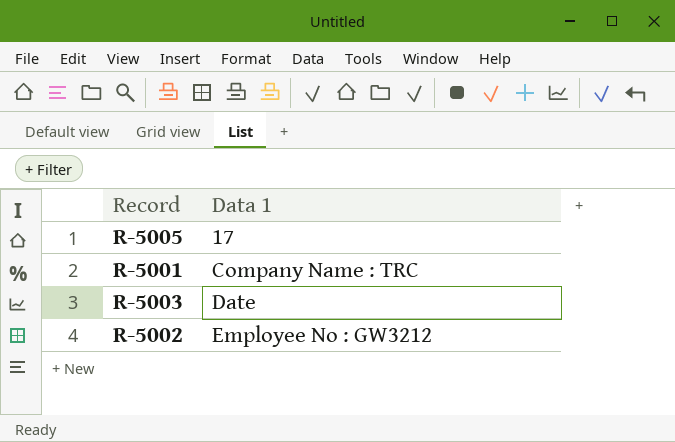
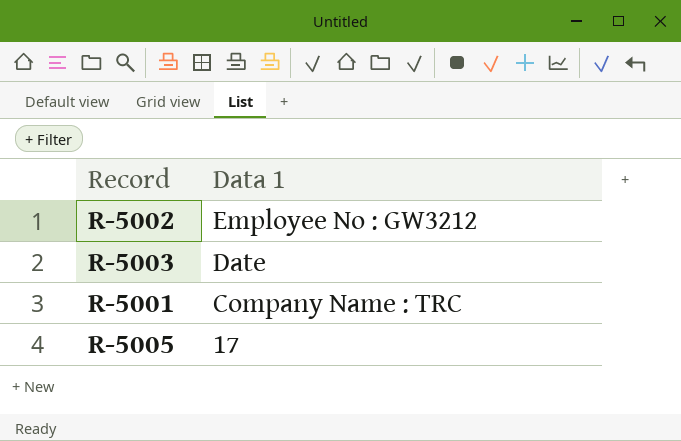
row order: Data 1 ascending -> Data 1 descending

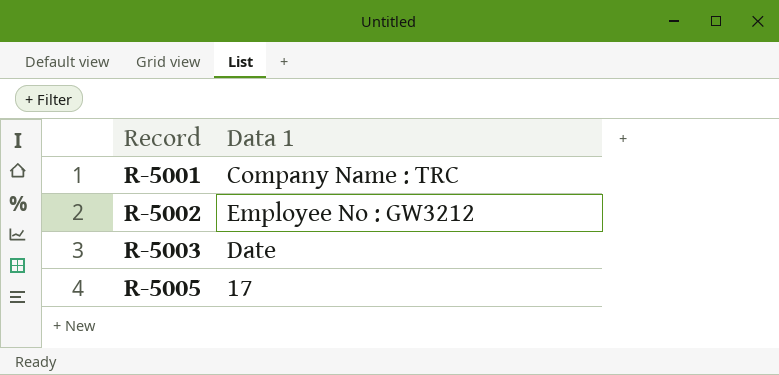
row order: Data 1 descending -> Record ascending

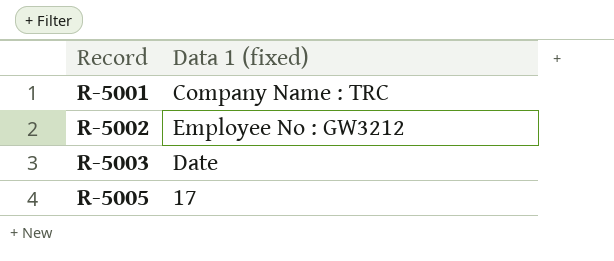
column name: Data 1 -> Data 1 (fixed)

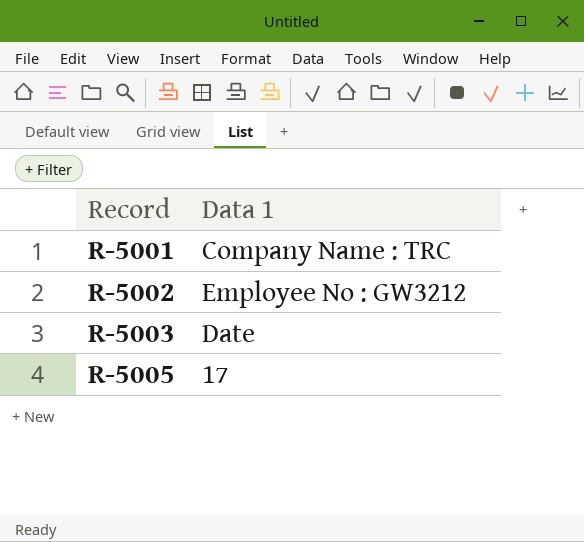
column name: Data 1 (fixed) -> Data 1

